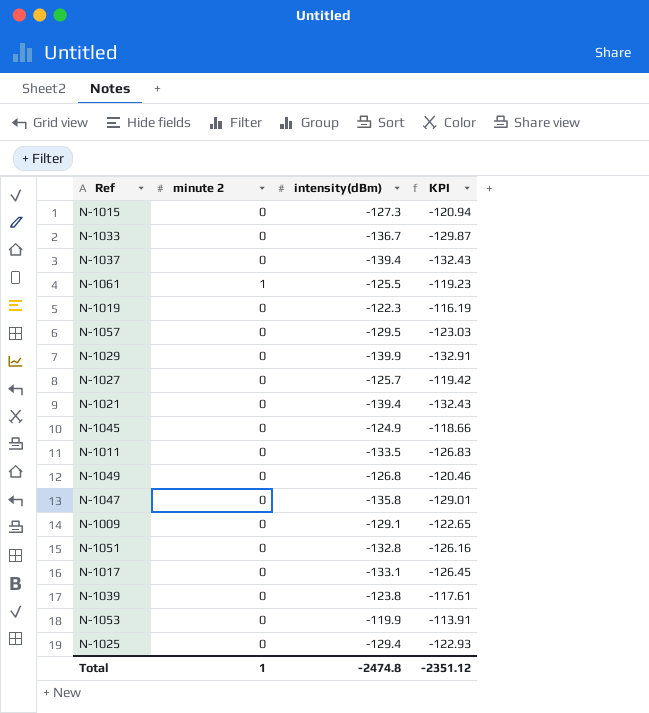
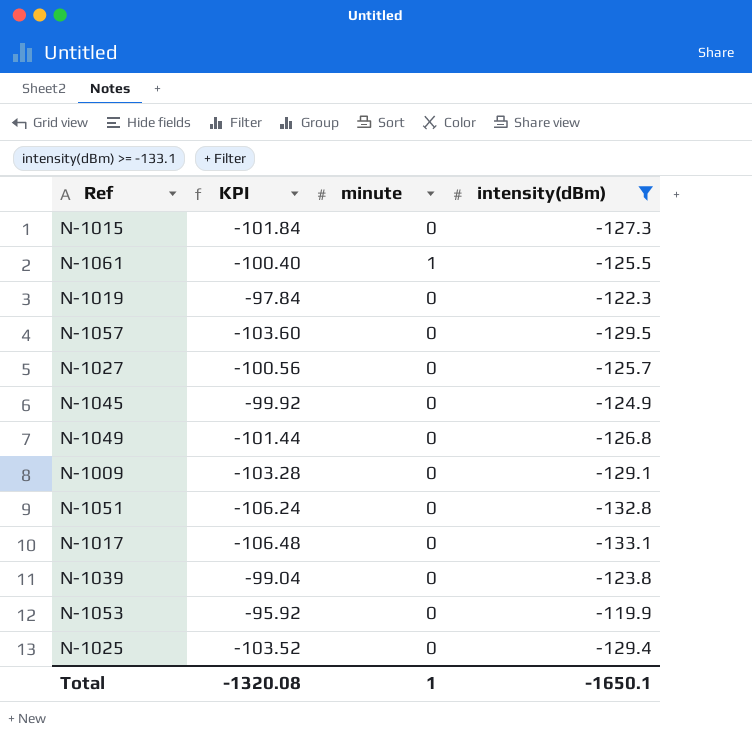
filter: none -> intensity(dBm) >= -133.1
column KPI | formula: [intensity(dBm)] * 0.95 -> [intensity(dBm)] * 0.8
column KPI | position: 4 -> 2
column name: minute 2 -> minute
Total | KPI: -2351.12 -> -1320.08
Total | intensity(dBm): -2474.8 -> -1650.1

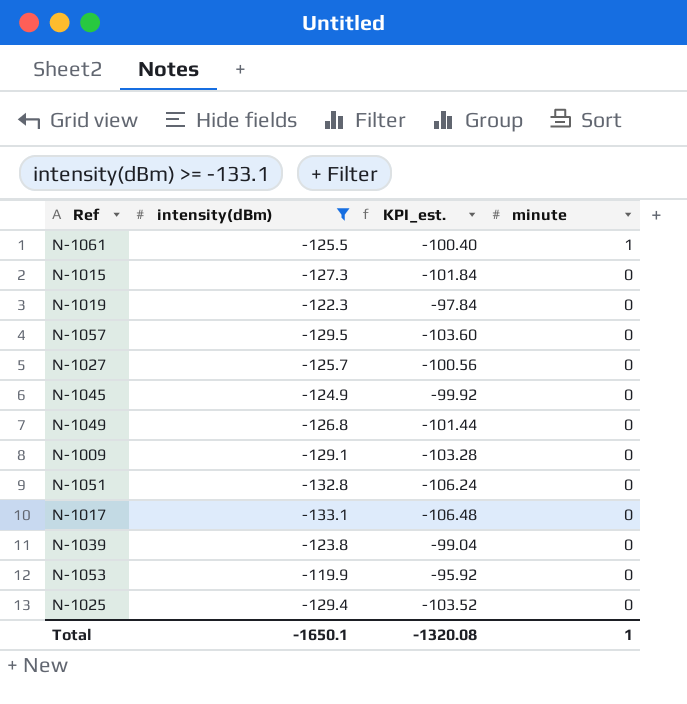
row order: none -> minute descending
column intensity(dBm) | position: 4 -> 2
column name: KPI -> KPI_est.

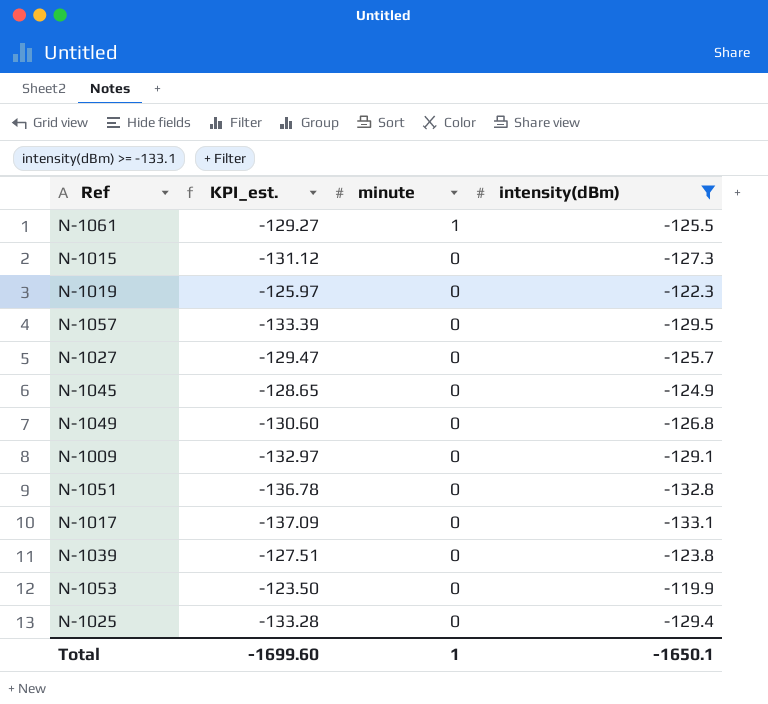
column KPI_est. | formula: [intensity(dBm)] * 0.8 -> [intensity(dBm)] * 1.03
column intensity(dBm) | position: 2 -> 4
Total | KPI_est.: -1320.08 -> -1699.60

